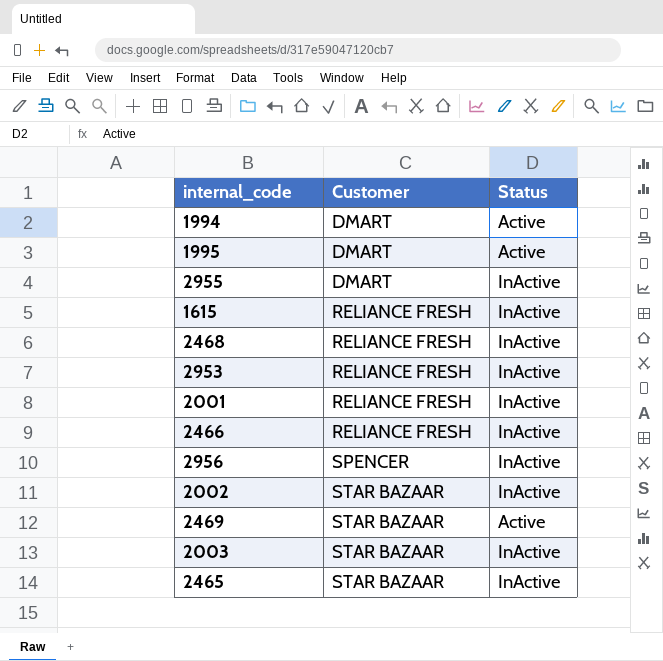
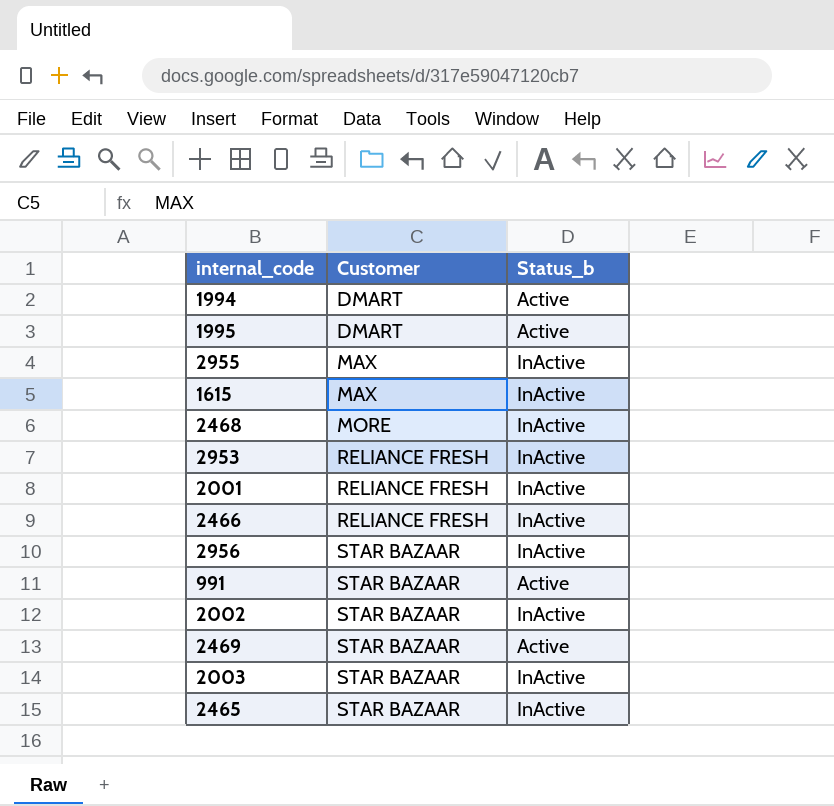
column name: Status -> Status_b
2955 | Customer: DMART -> MAX
1615 | Customer: RELIANCE FRESH -> MAX
2468 | Customer: RELIANCE FRESH -> MORE
2956 | Customer: SPENCER -> STAR BAZAAR
row 991: none -> STAR BAZAAR | Active

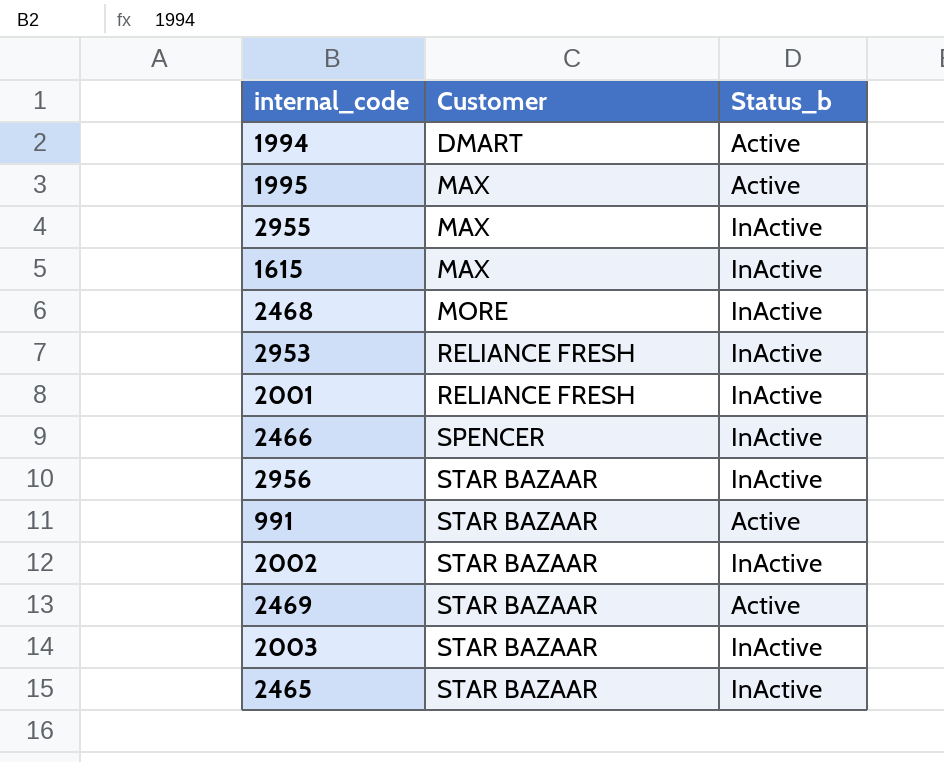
1995 | Customer: DMART -> MAX
2466 | Customer: RELIANCE FRESH -> SPENCER

